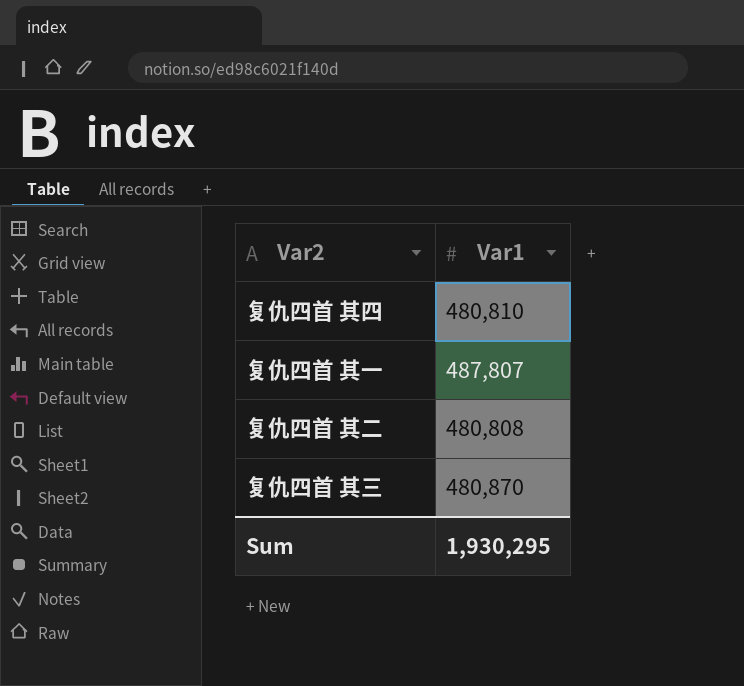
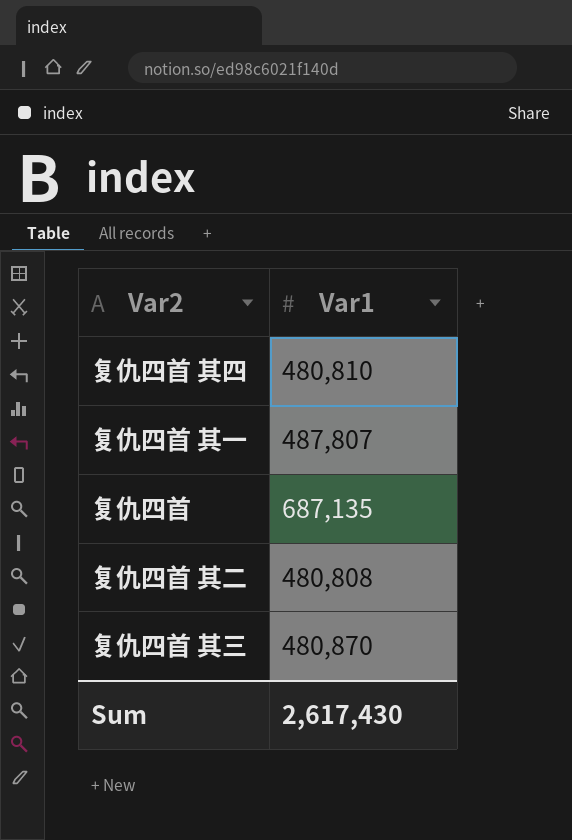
row 复仇四首: none -> 687,135
Sum | Var1: 1,930,295 -> 2,617,430

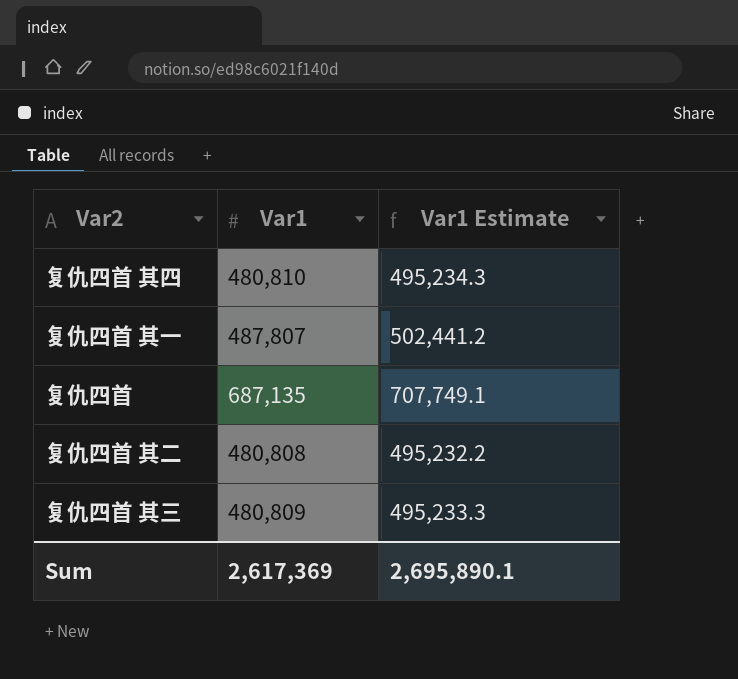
column Var1 Estimate | formula: none -> [Var1] * 1.03
复仇四首 其三 | Var1: 480,870 -> 480,809
Sum | Var1: 2,617,430 -> 2,617,369

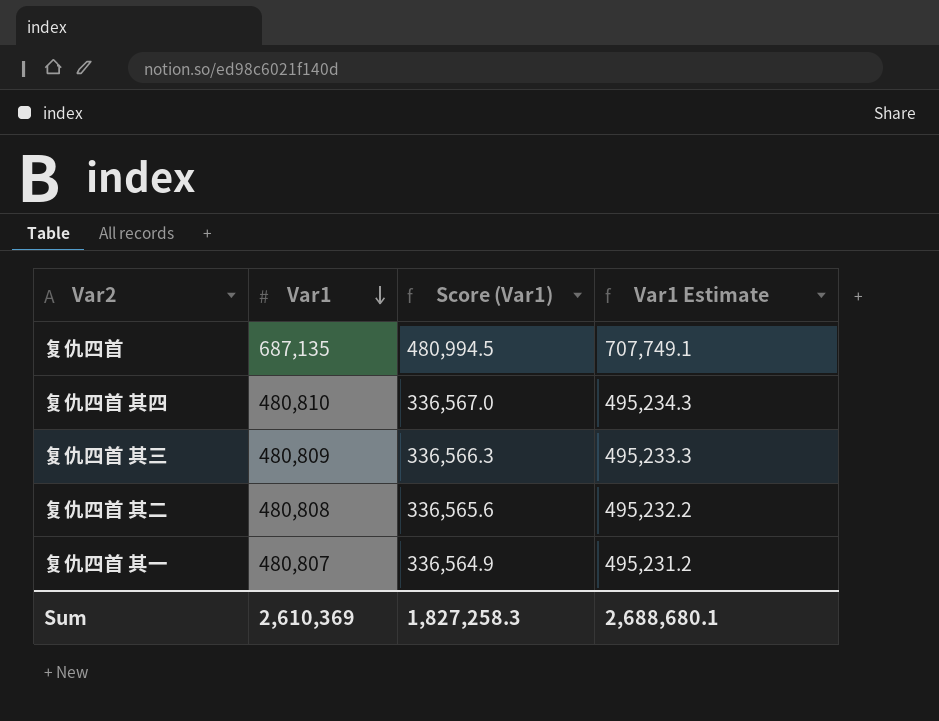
row order: none -> Var1 descending
column Score (Var1) | formula: none -> [Var1] * 0.7
复仇四首 其一 | Var1: 487,807 -> 480,807
复仇四首 其一 | Var1 Estimate: 502,441.2 -> 495,231.2
Sum | Var1: 2,617,369 -> 2,610,369
Sum | Var1 Estimate: 2,695,890.1 -> 2,688,680.1

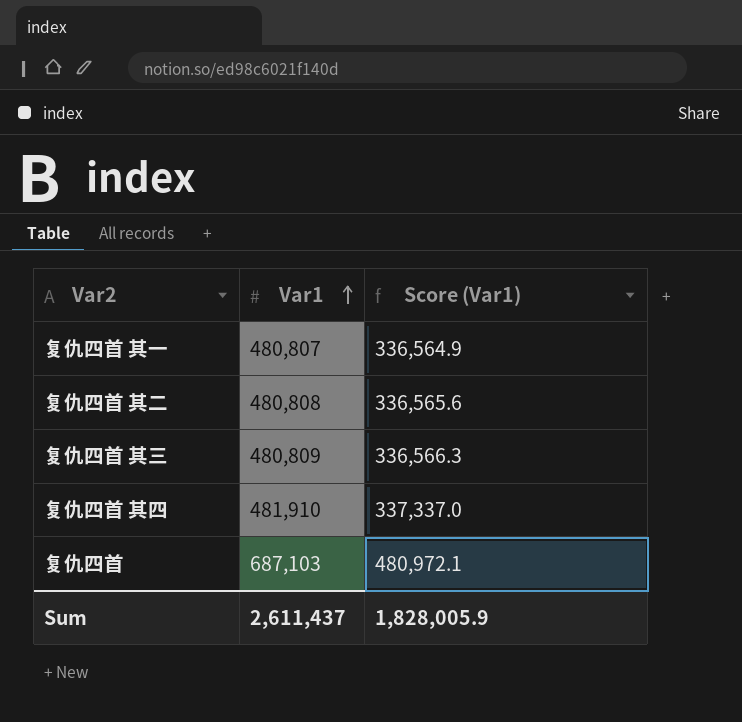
row order: Var1 descending -> Var1 ascending
column Var1 Estimate | formula: [Var1] * 1.03 -> none
复仇四首 其四 | Var1: 480,810 -> 481,910
复仇四首 其四 | Score (Var1): 336,567.0 -> 337,337.0
复仇四首 | Var1: 687,135 -> 687,103
复仇四首 | Score (Var1): 480,994.5 -> 480,972.1
Sum | Var1: 2,610,369 -> 2,611,437
Sum | Score (Var1): 1,827,258.3 -> 1,828,005.9

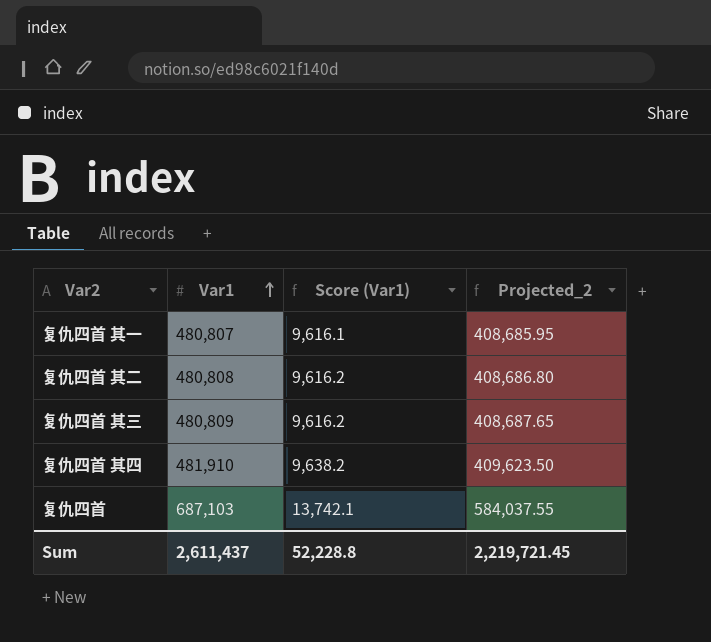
column Score (Var1) | formula: [Var1] * 0.7 -> [Var1] * 0.02
column Projected_2 | formula: none -> [Var1] * 0.85
Sum | Score (Var1): 1,828,005.9 -> 52,228.8

